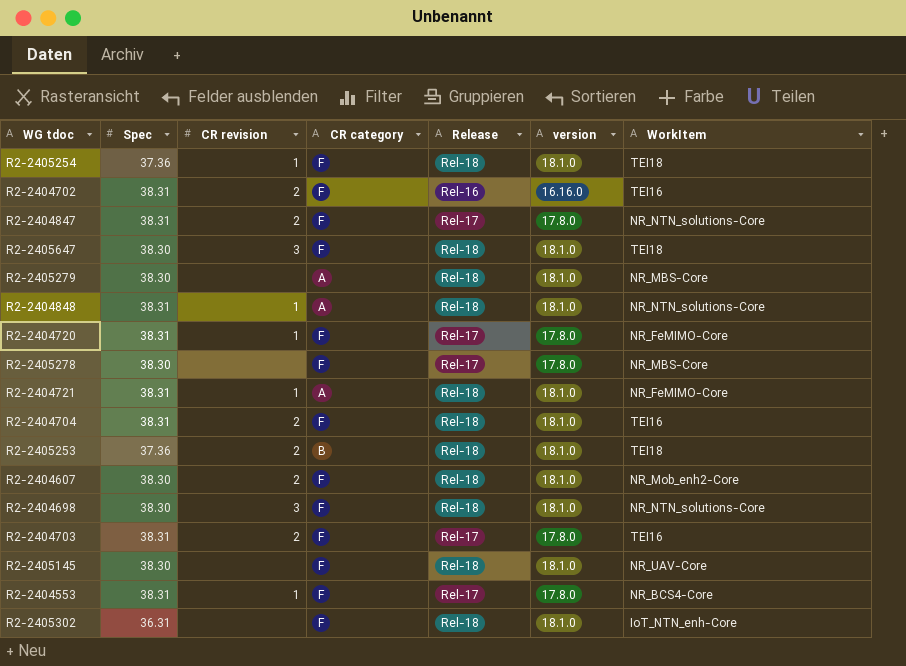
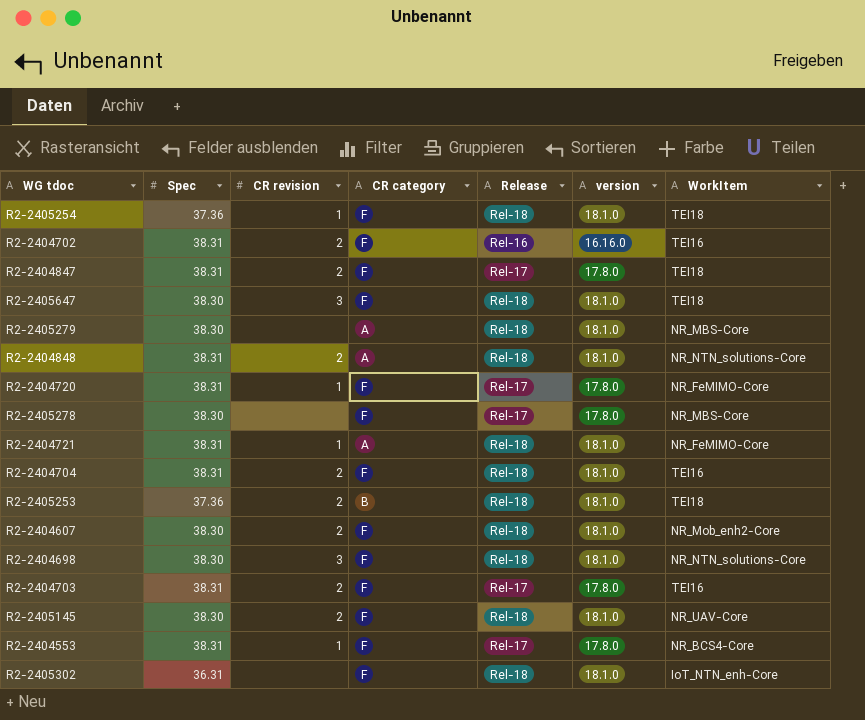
R2-2404847 | WorkItem: NR_NTN_solutions-Core -> TEI18
R2-2404848 | CR revision: 1 -> 2
R2-2405145 | CR revision: none -> 2

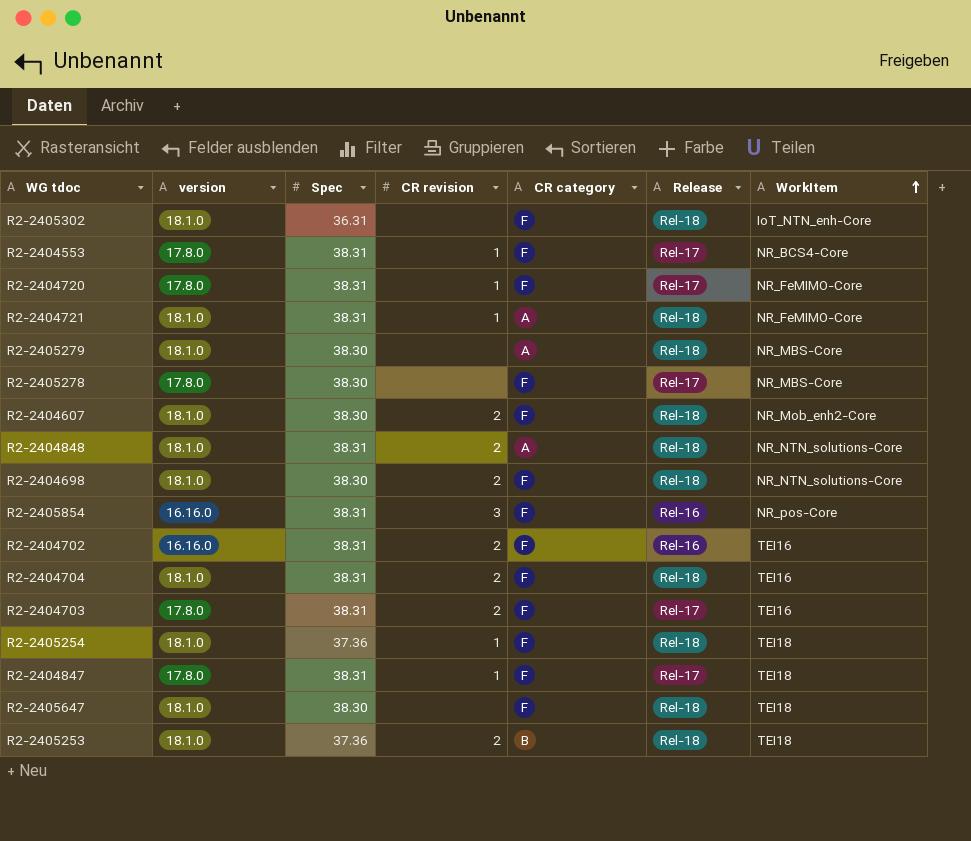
row order: none -> WorkItem ascending
column version | position: 6 -> 2
row R2-2405145: 38.30 | 2 | F | Rel-18 | 18.1.0 | NR_UAV-Core -> none
R2-2404698 | CR revision: 3 -> 2
row R2-2405854: none -> 16.16.0 | 38.31 | 3 | F | Rel-16 | NR_pos-Core
R2-2404847 | CR revision: 2 -> 1
R2-2405647 | CR revision: 3 -> none

